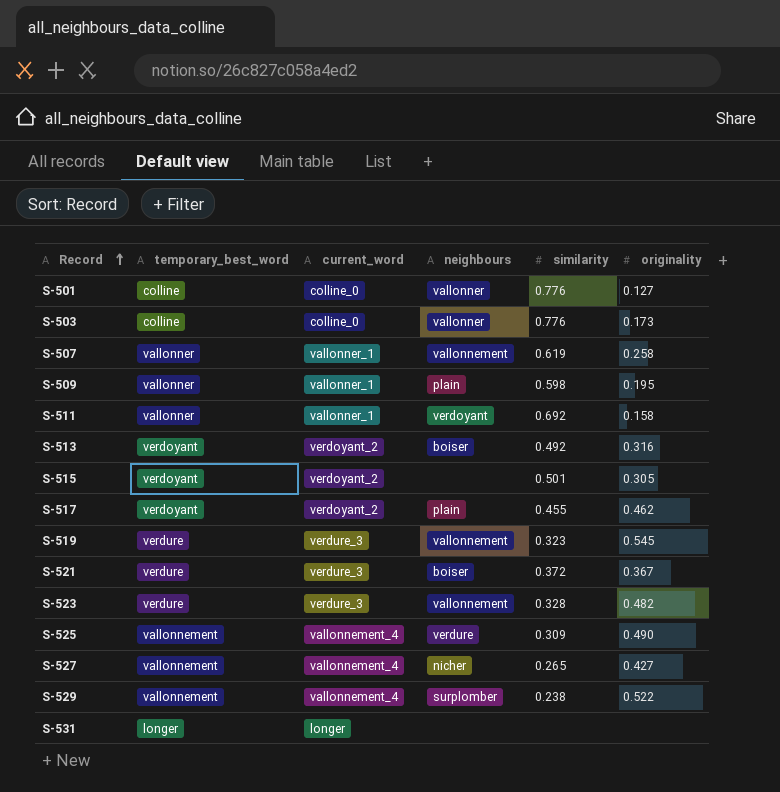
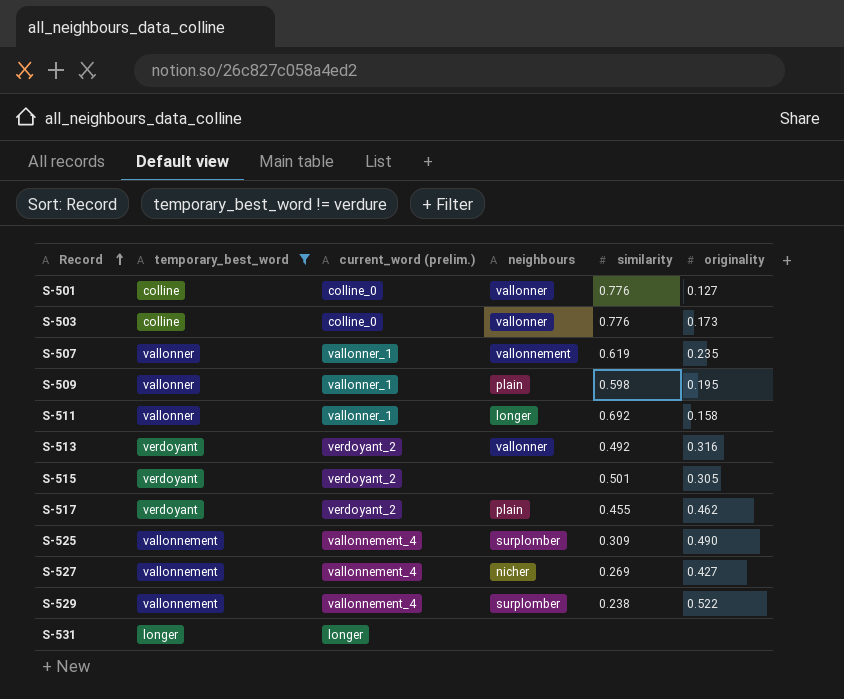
filter: none -> temporary_best_word != verdure
column name: current_word -> current_word (prelim.)
S-507 | originality: 0.258 -> 0.235
S-511 | neighbours: verdoyant -> longer
S-513 | neighbours: boiser -> vallonner
S-525 | neighbours: verdure -> surplomber
S-527 | similarity: 0.265 -> 0.269

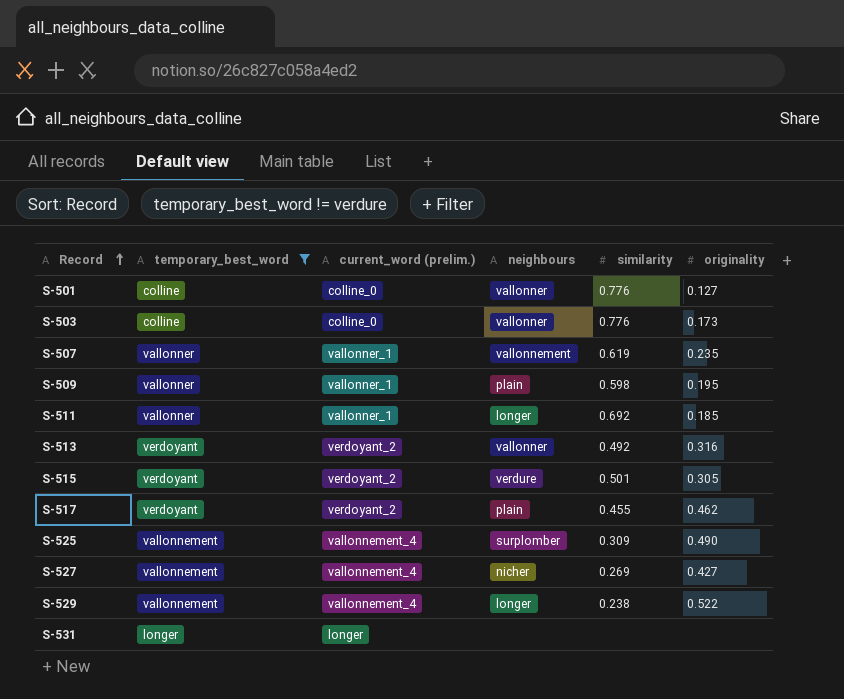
S-511 | originality: 0.158 -> 0.185
S-515 | neighbours: none -> verdure
S-529 | neighbours: surplomber -> longer

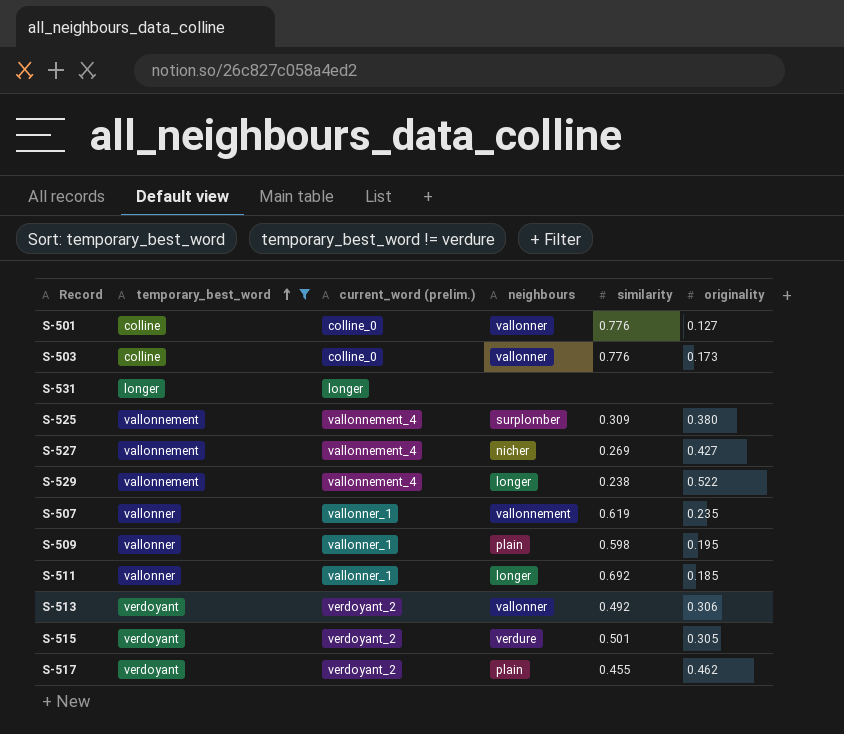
row order: Record ascending -> temporary_best_word ascending
S-525 | originality: 0.490 -> 0.380
S-513 | originality: 0.316 -> 0.306

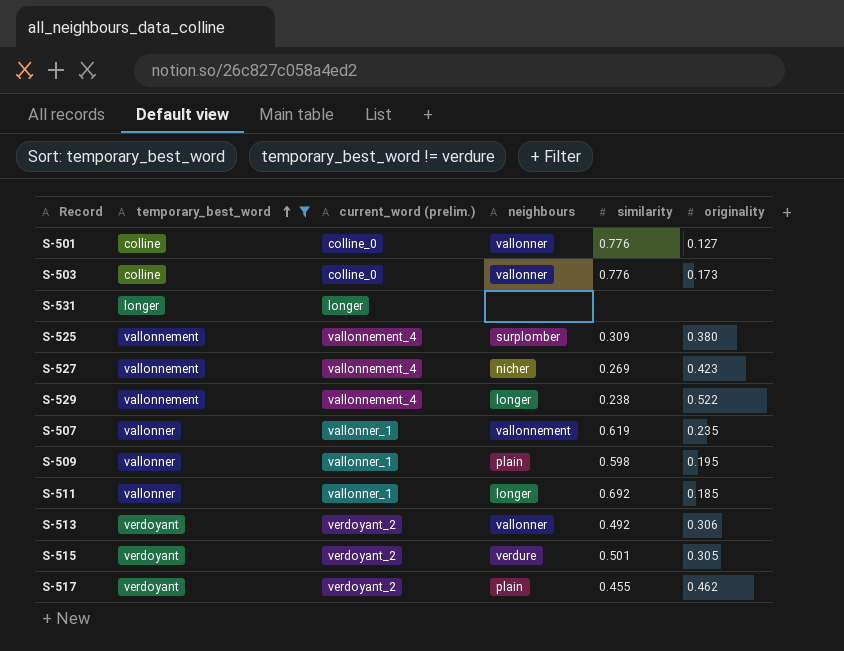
S-527 | originality: 0.427 -> 0.423

